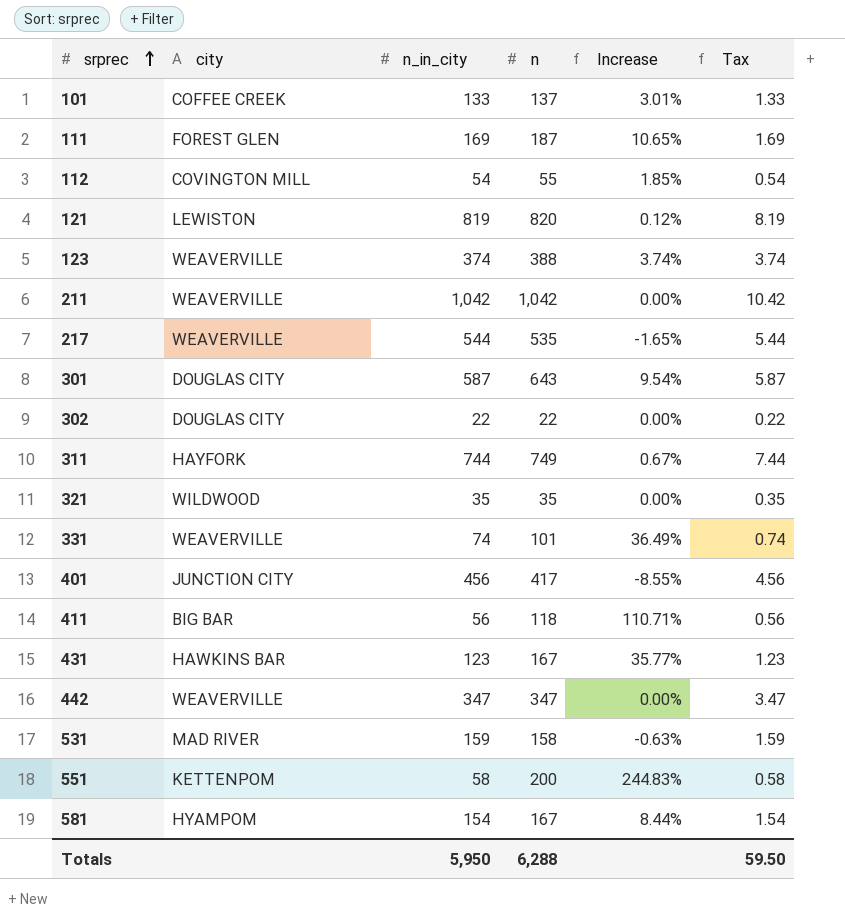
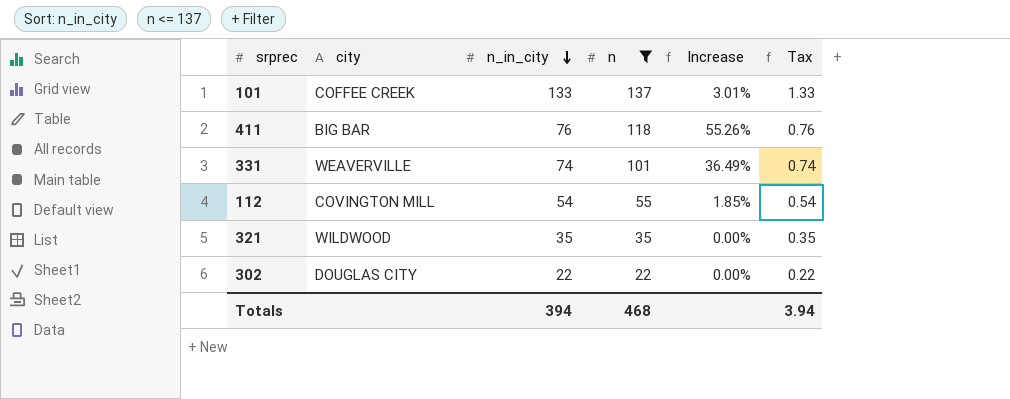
filter: none -> n <= 137
row order: srprec ascending -> n_in_city descending
411 | n_in_city: 56 -> 76
411 | Increase: 110.71% -> 55.26%
411 | Tax: 0.56 -> 0.76
Totals | n_in_city: 5,950 -> 394
Totals | n: 6,288 -> 468
Totals | Tax: 59.50 -> 3.94

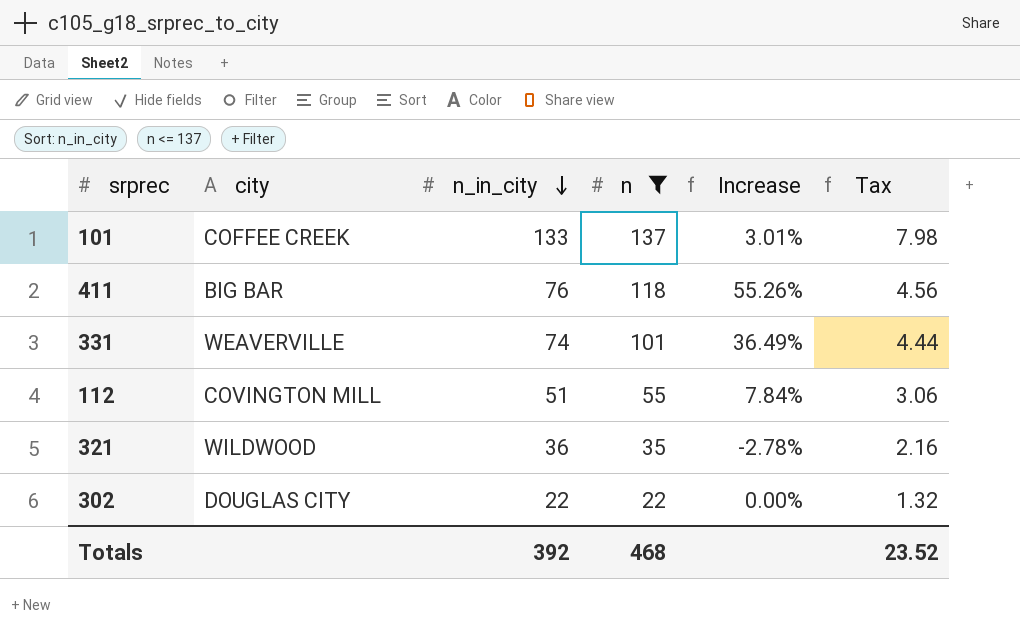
column Tax | formula: [n_in_city] * 0.01 -> [n_in_city] * 0.06
112 | n_in_city: 54 -> 51
112 | Increase: 1.85% -> 7.84%
321 | n_in_city: 35 -> 36
321 | Increase: 0.00% -> -2.78%
Totals | n_in_city: 394 -> 392
Totals | Tax: 3.94 -> 23.52

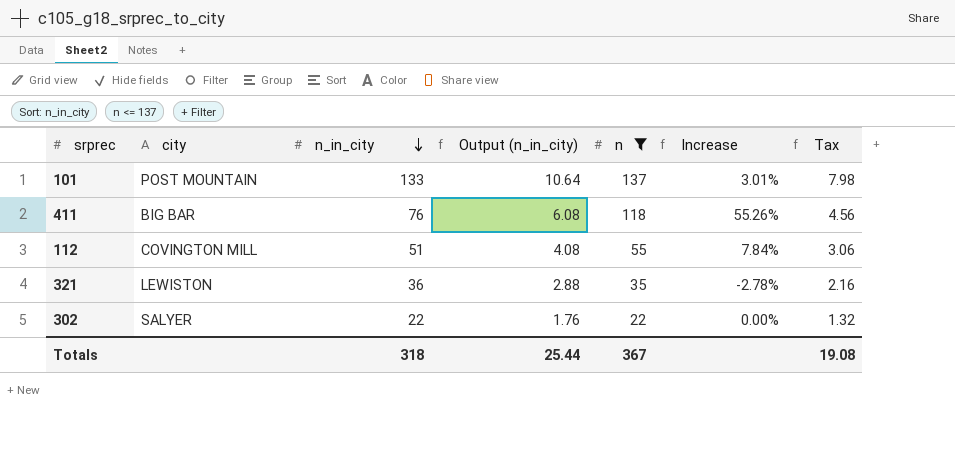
column Output (n_in_city) | formula: none -> [n_in_city] * 0.08
row 331: WEAVERVILLE | 74 | 101 | 36.49% | 4.44 -> none
101 | city: COFFEE CREEK -> POST MOUNTAIN
321 | city: WILDWOOD -> LEWISTON
302 | city: DOUGLAS CITY -> SALYER
Totals | n_in_city: 392 -> 318
Totals | n: 468 -> 367
Totals | Tax: 23.52 -> 19.08

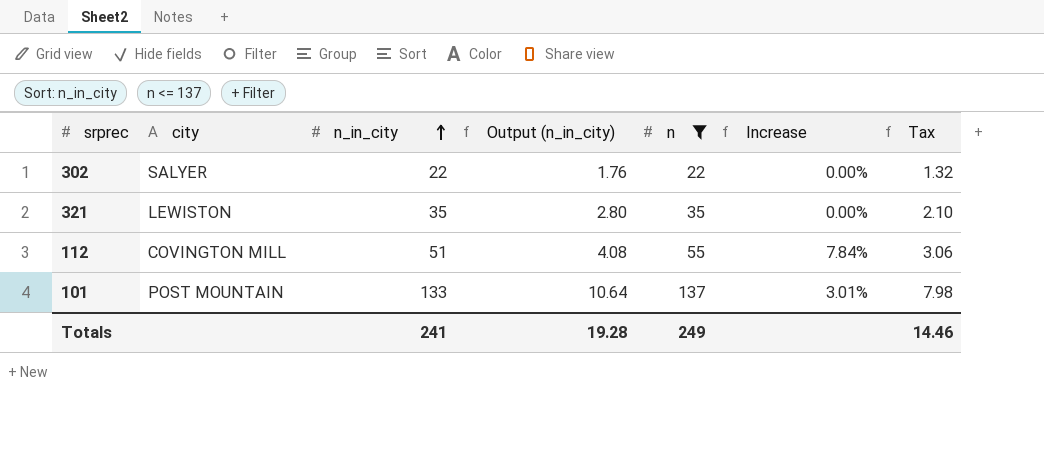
row order: n_in_city descending -> n_in_city ascending
row 411: BIG BAR | 76 | 6.08 | 118 | 55.26% | 4.56 -> none
321 | n_in_city: 36 -> 35
321 | Output (n_in_city): 2.88 -> 2.80
321 | Increase: -2.78% -> 0.00%
321 | Tax: 2.16 -> 2.10
Totals | n_in_city: 318 -> 241
Totals | Output (n_in_city): 25.44 -> 19.28
Totals | n: 367 -> 249
Totals | Tax: 19.08 -> 14.46

